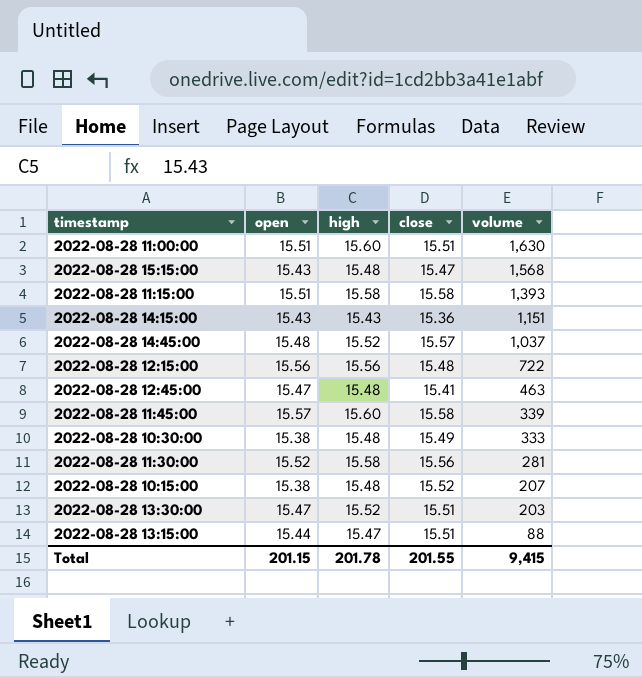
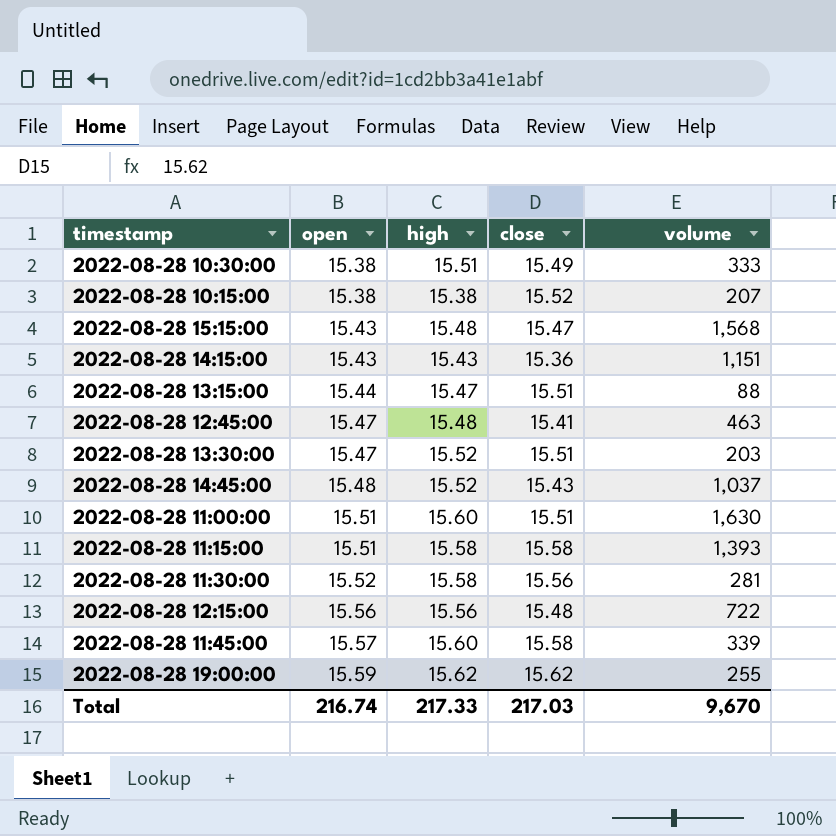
row order: volume descending -> open ascending
2022-08-28 10:30:00 | high: 15.48 -> 15.51
2022-08-28 10:15:00 | high: 15.48 -> 15.38
2022-08-28 14:45:00 | close: 15.57 -> 15.43
row 2022-08-28 19:00:00: none -> 15.59 | 15.62 | 15.62 | 255
Total | open: 201.15 -> 216.74
Total | high: 201.78 -> 217.33
Total | close: 201.55 -> 217.03
Total | volume: 9,415 -> 9,670

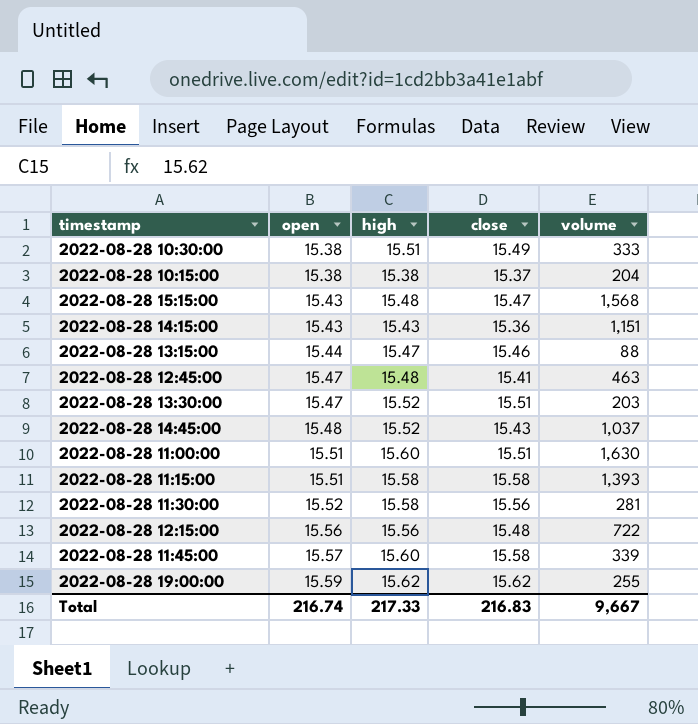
2022-08-28 10:15:00 | close: 15.52 -> 15.37
2022-08-28 10:15:00 | volume: 207 -> 204
2022-08-28 13:15:00 | close: 15.51 -> 15.46
Total | close: 217.03 -> 216.83
Total | volume: 9,670 -> 9,667

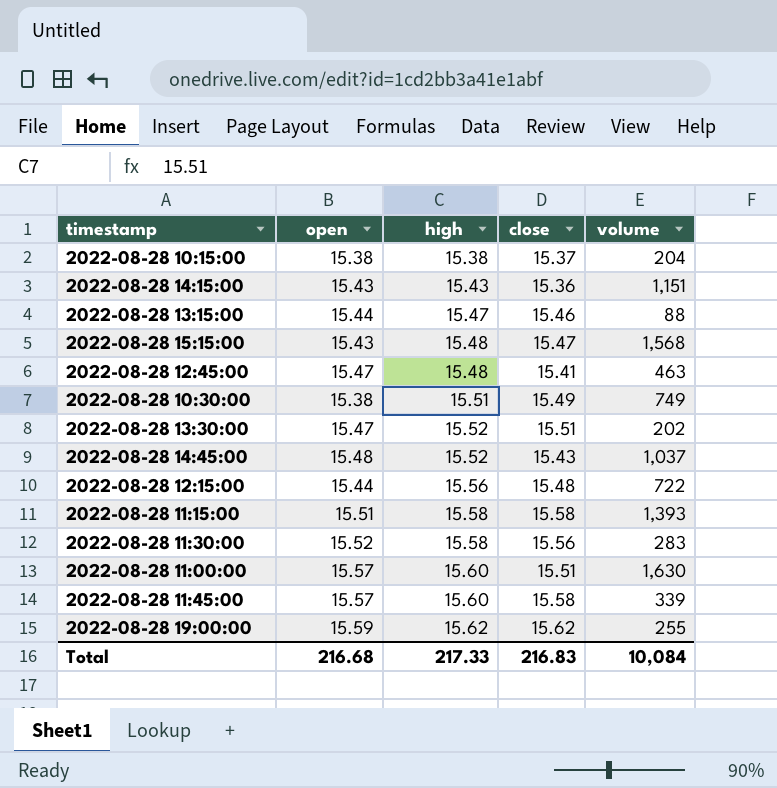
row order: open ascending -> high ascending
2022-08-28 10:30:00 | volume: 333 -> 749
2022-08-28 13:30:00 | volume: 203 -> 202
2022-08-28 12:15:00 | open: 15.56 -> 15.44
2022-08-28 11:30:00 | volume: 281 -> 283
2022-08-28 11:00:00 | open: 15.51 -> 15.57
Total | open: 216.74 -> 216.68
Total | volume: 9,667 -> 10,084

